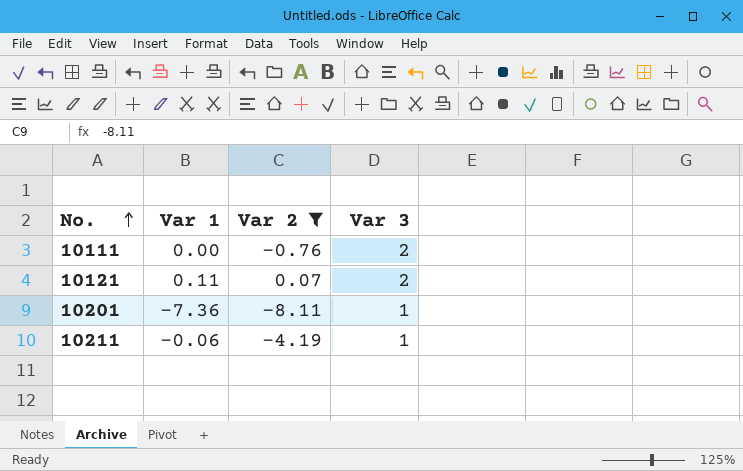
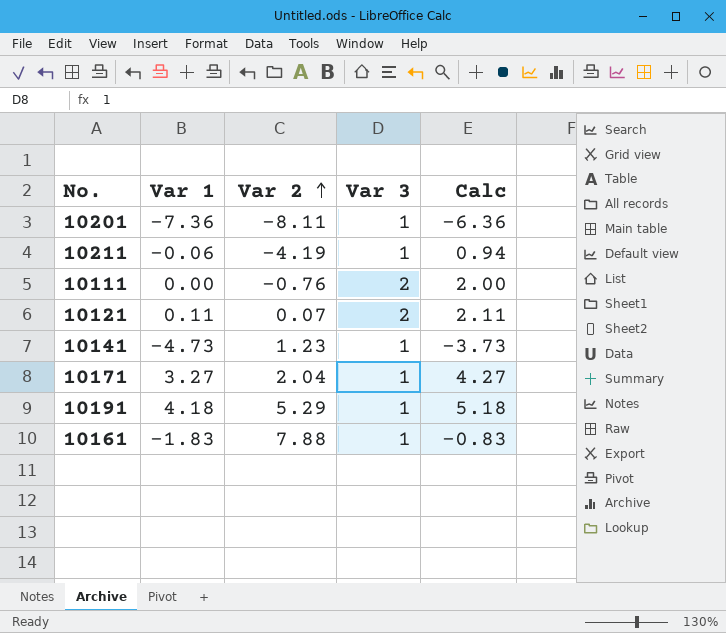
filter: Var 2 <= 0.07 -> none
row order: No. ascending -> Var 2 ascending
column Calc | formula: none -> [Var 1] + [Var 3]

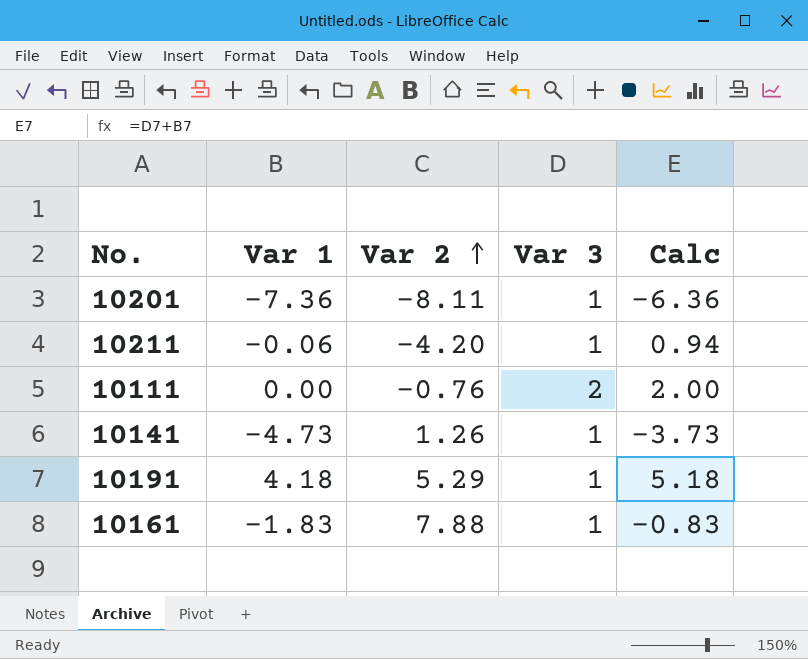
row 10121: 0.11 | 0.07 | 2 | 2.11 -> none
row 10171: 3.27 | 2.04 | 1 | 4.27 -> none
10211 | Var 2: -4.19 -> -4.20
10141 | Var 2: 1.23 -> 1.26

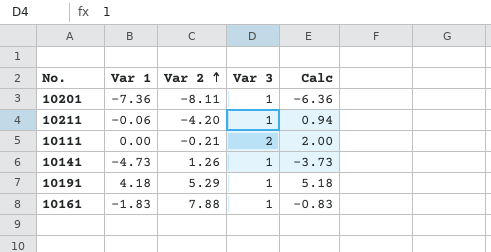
10111 | Var 2: -0.76 -> -0.21

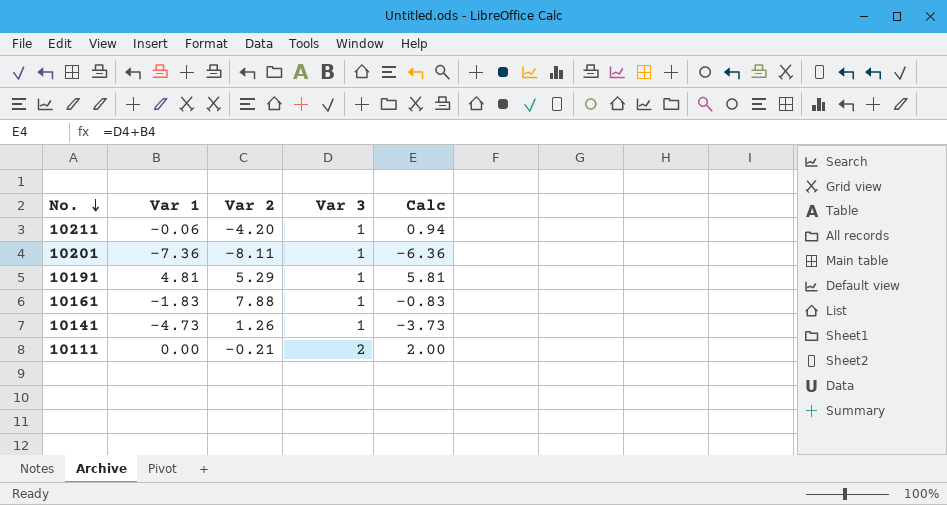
row order: Var 2 ascending -> No. descending
10191 | Var 1: 4.18 -> 4.81
10191 | Calc: 5.18 -> 5.81

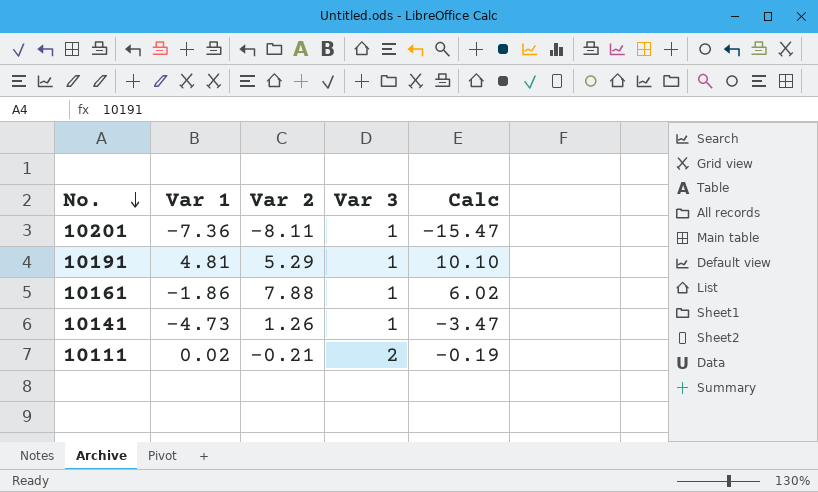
column Calc | formula: [Var 1] + [Var 3] -> [Var 1] + [Var 2]
row 10211: -0.06 | -4.20 | 1 | 0.94 -> none
10161 | Var 1: -1.83 -> -1.86
10111 | Var 1: 0.00 -> 0.02

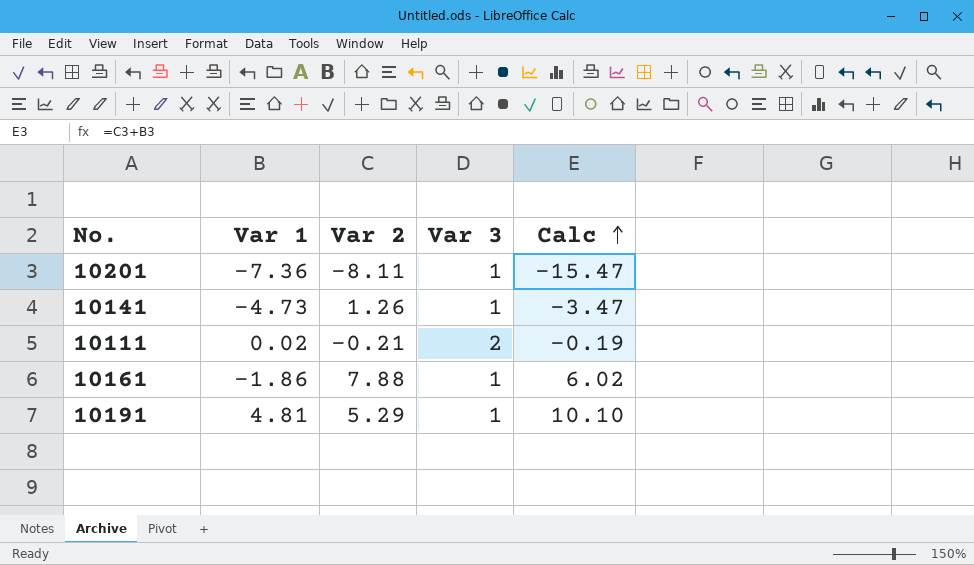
row order: No. descending -> Calc ascending

